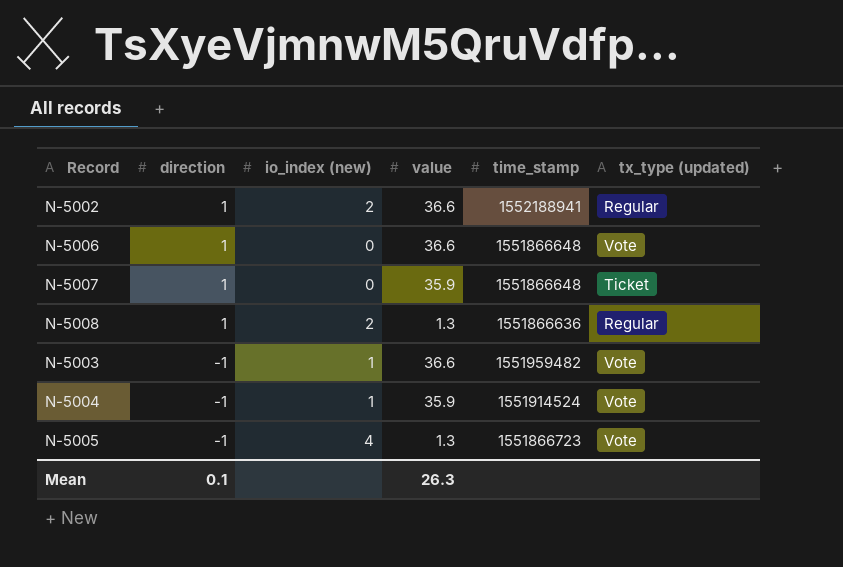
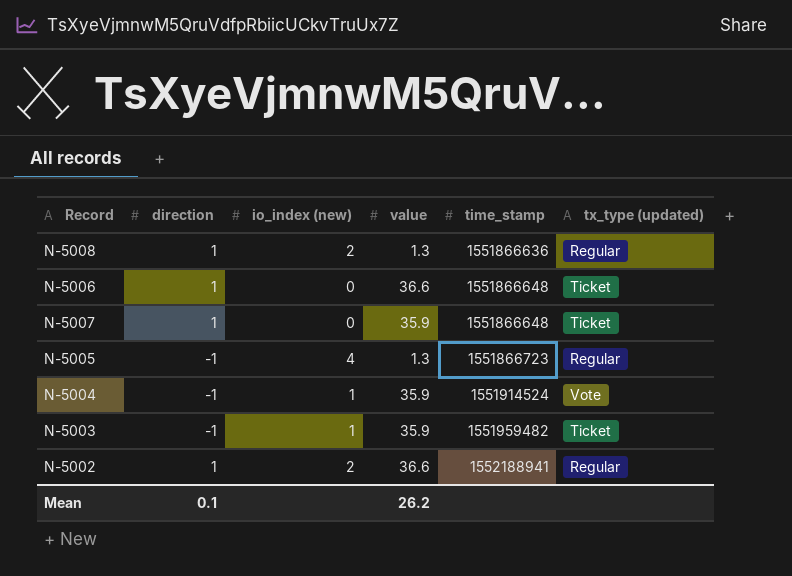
row order: direction descending -> time_stamp ascending
N-5006 | tx_type (updated): Vote -> Ticket
N-5005 | tx_type (updated): Vote -> Regular
N-5003 | value: 36.6 -> 35.9
N-5003 | tx_type (updated): Vote -> Ticket
Mean | value: 26.3 -> 26.2

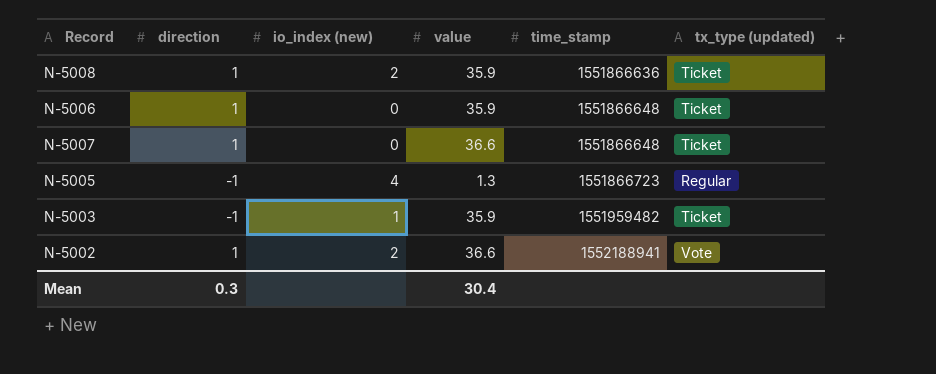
row N-5004: -1 | 1 | 35.9 | 1551914524 | Vote -> none
N-5008 | value: 1.3 -> 35.9
N-5008 | tx_type (updated): Regular -> Ticket
N-5006 | value: 36.6 -> 35.9
N-5007 | value: 35.9 -> 36.6
N-5002 | tx_type (updated): Regular -> Vote
Mean | direction: 0.1 -> 0.3
Mean | value: 26.2 -> 30.4

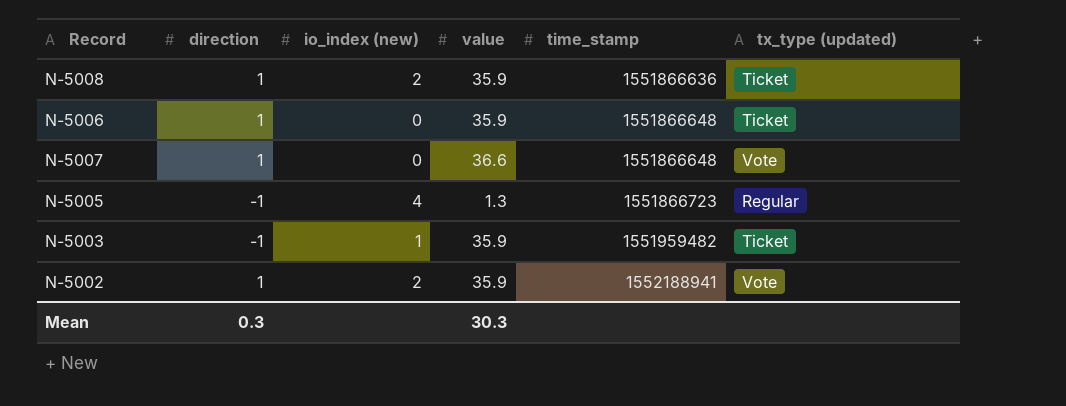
N-5007 | tx_type (updated): Ticket -> Vote
N-5002 | value: 36.6 -> 35.9
Mean | value: 30.4 -> 30.3

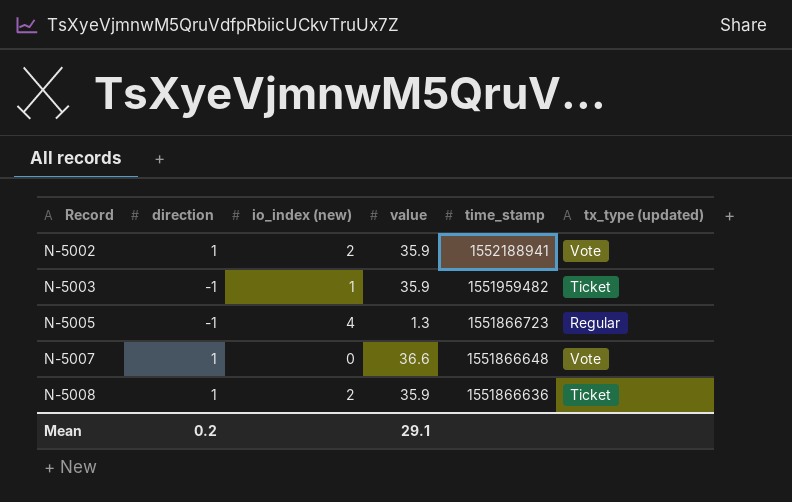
row order: time_stamp ascending -> Record ascending
row N-5006: 1 | 0 | 35.9 | 1551866648 | Ticket -> none
Mean | direction: 0.3 -> 0.2
Mean | value: 30.3 -> 29.1

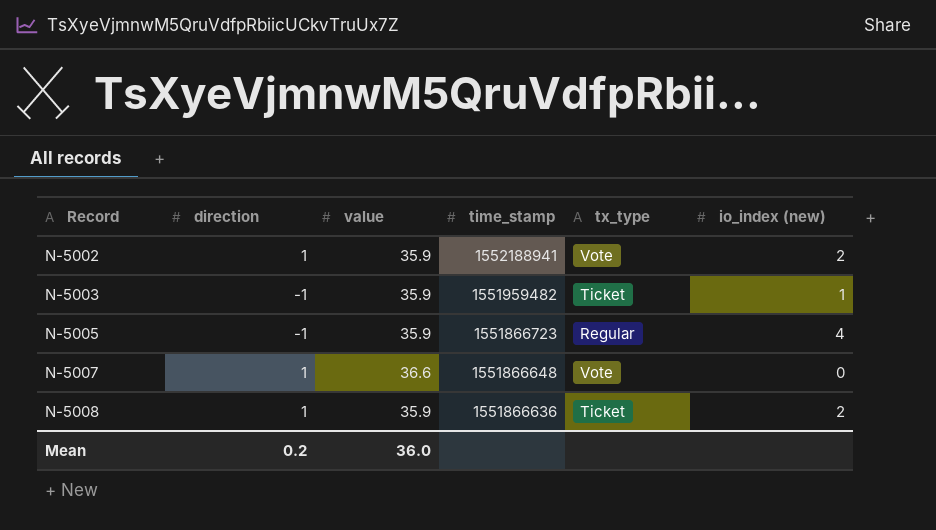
column name: tx_type (updated) -> tx_type
column io_index (new) | position: 3 -> 6
N-5005 | value: 1.3 -> 35.9
Mean | value: 29.1 -> 36.0

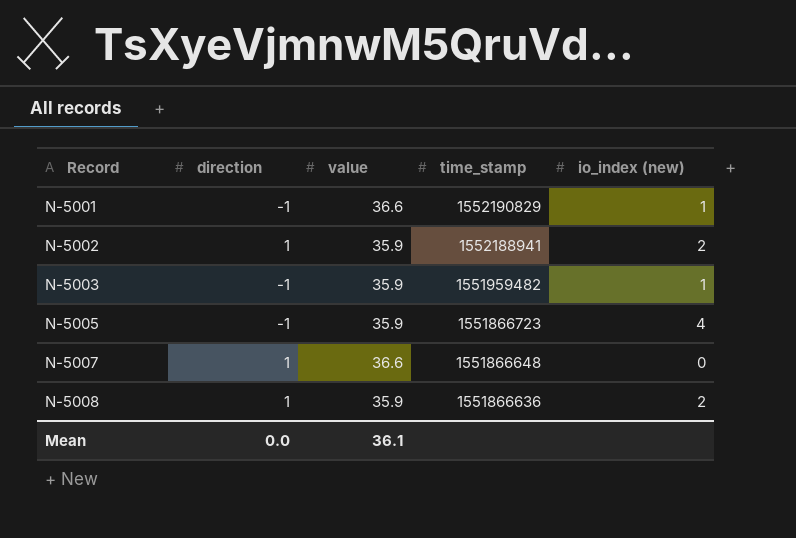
column tx_type | position: 5 -> none
row N-5001: none -> -1 | 36.6 | 1552190829 | 1
Mean | direction: 0.2 -> 0.0
Mean | value: 36.0 -> 36.1

